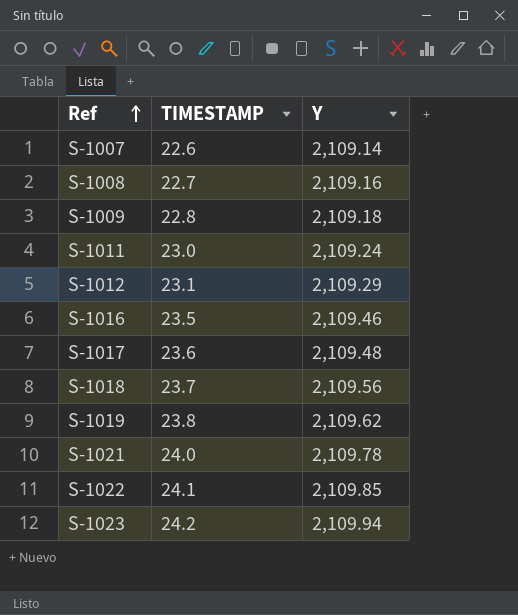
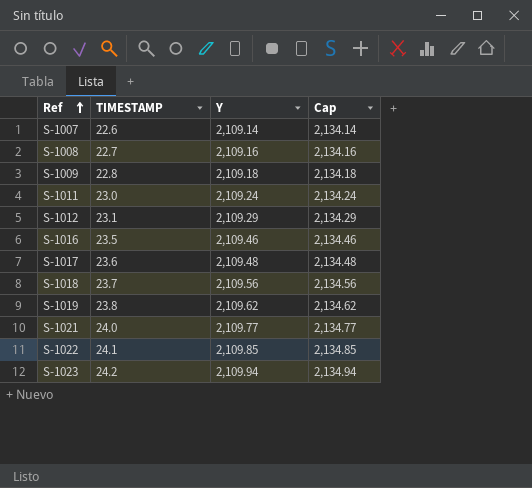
column Cap | formula: none -> [Y] + 25
S-1021 | Y: 2,109.78 -> 2,109.77

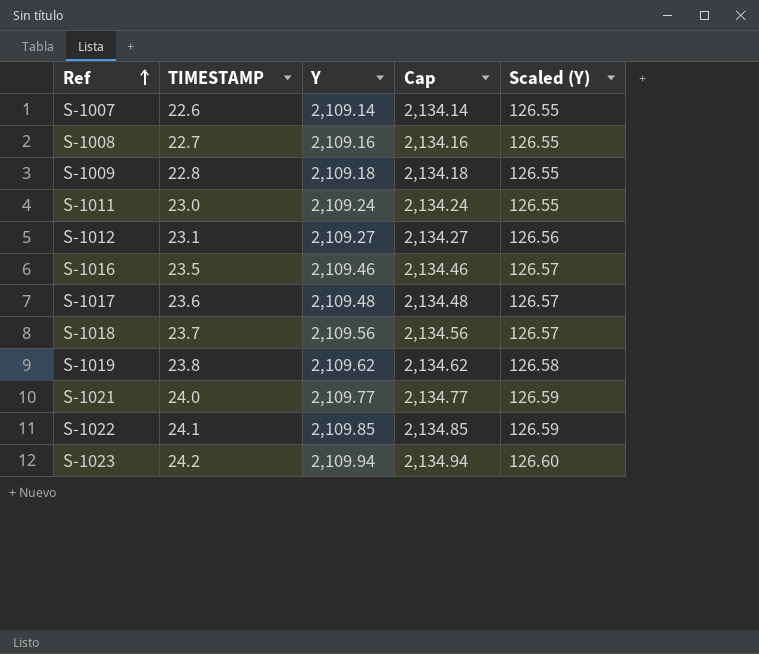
column Scaled (Y) | formula: none -> [Y] * 0.06
S-1012 | Y: 2,109.29 -> 2,109.27
S-1012 | Cap: 2,134.29 -> 2,134.27

